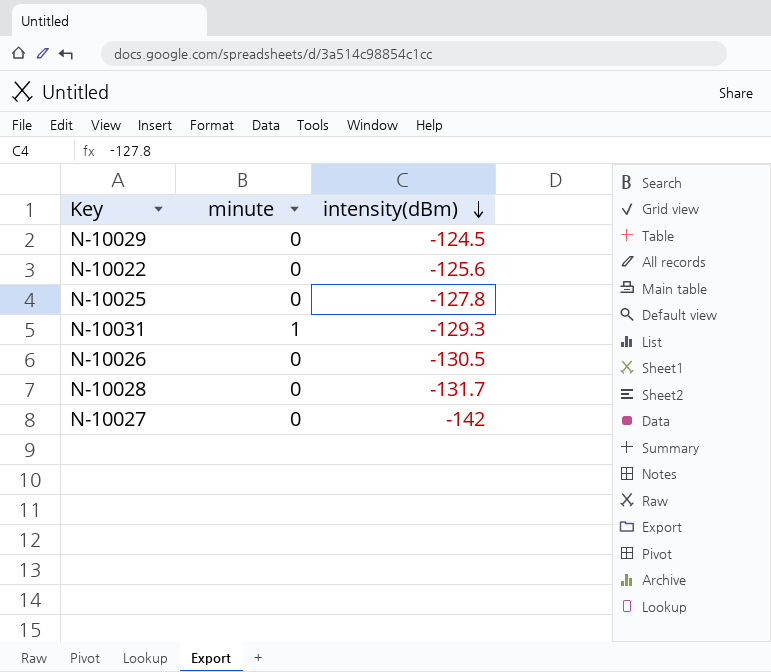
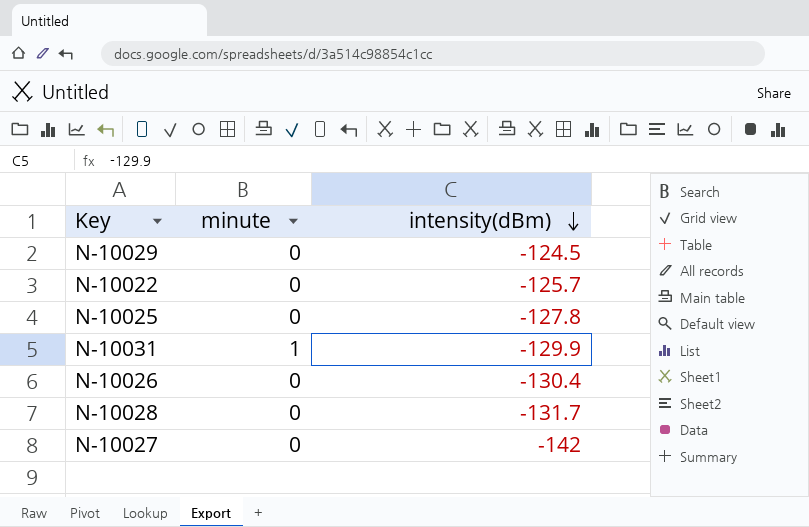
N-10022 | intensity(dBm): -125.6 -> -125.7
N-10031 | intensity(dBm): -129.3 -> -129.9
N-10026 | intensity(dBm): -130.5 -> -130.4

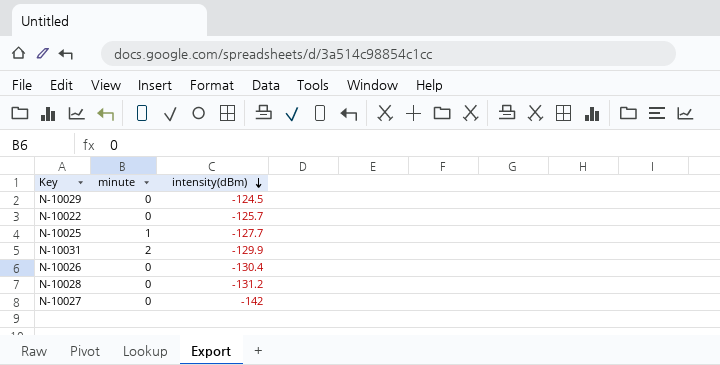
N-10025 | minute: 0 -> 1
N-10025 | intensity(dBm): -127.8 -> -127.7
N-10031 | minute: 1 -> 2
N-10028 | intensity(dBm): -131.7 -> -131.2

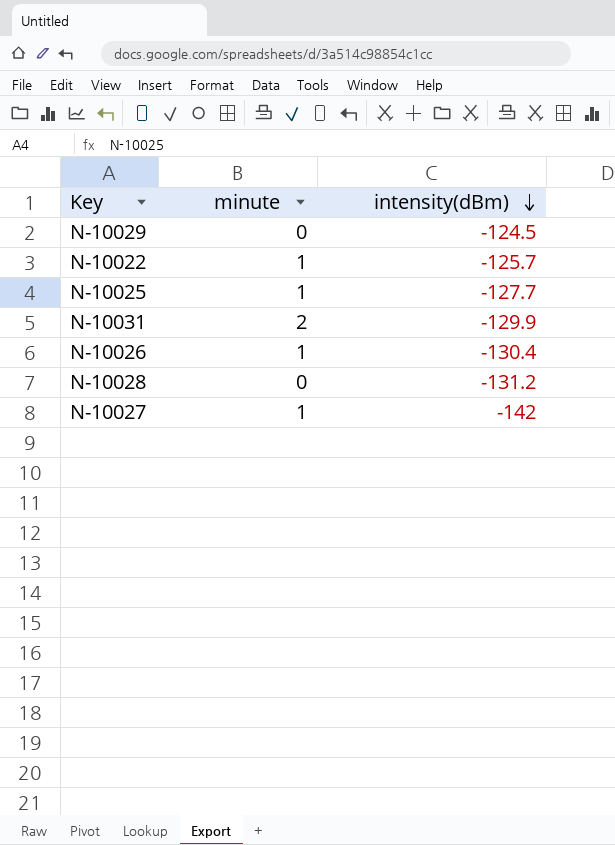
N-10022 | minute: 0 -> 1
N-10026 | minute: 0 -> 1
N-10027 | minute: 0 -> 1

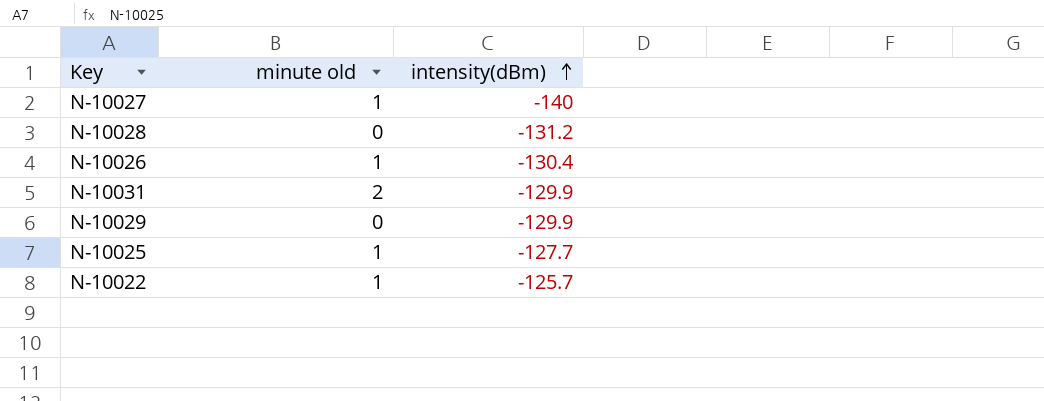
row order: intensity(dBm) descending -> intensity(dBm) ascending
column name: minute -> minute old
N-10027 | intensity(dBm): -142 -> -140
N-10029 | intensity(dBm): -124.5 -> -129.9

